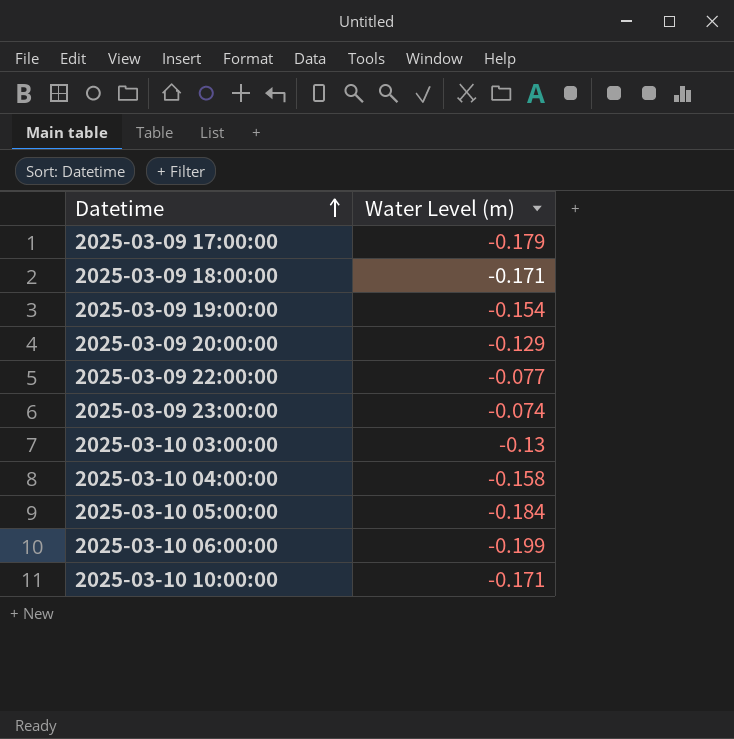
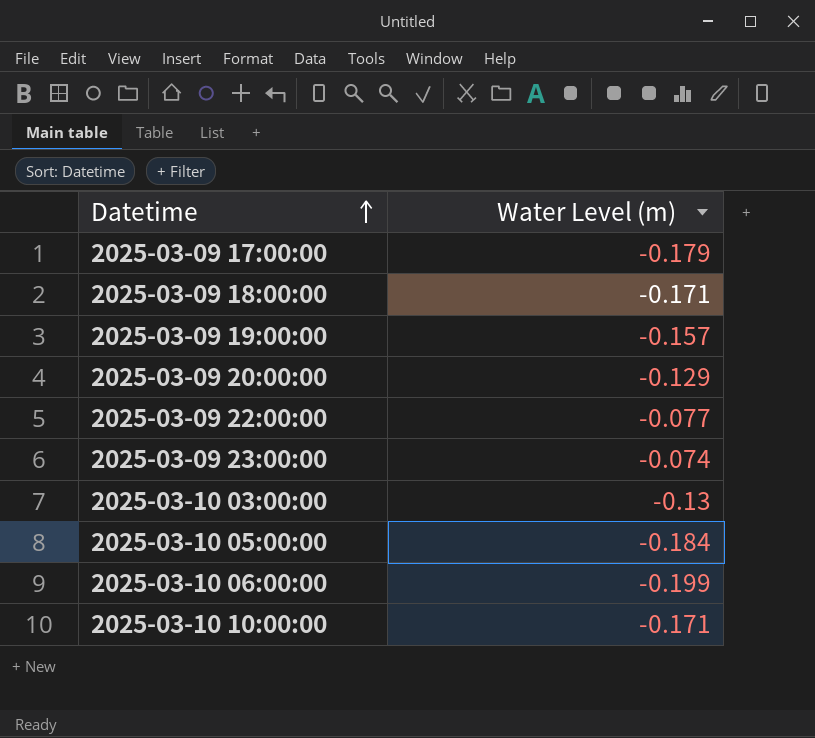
row 2025-03-10 04:00:00: -0.158 -> none
2025-03-09 19:00:00 | Water Level (m): -0.154 -> -0.157

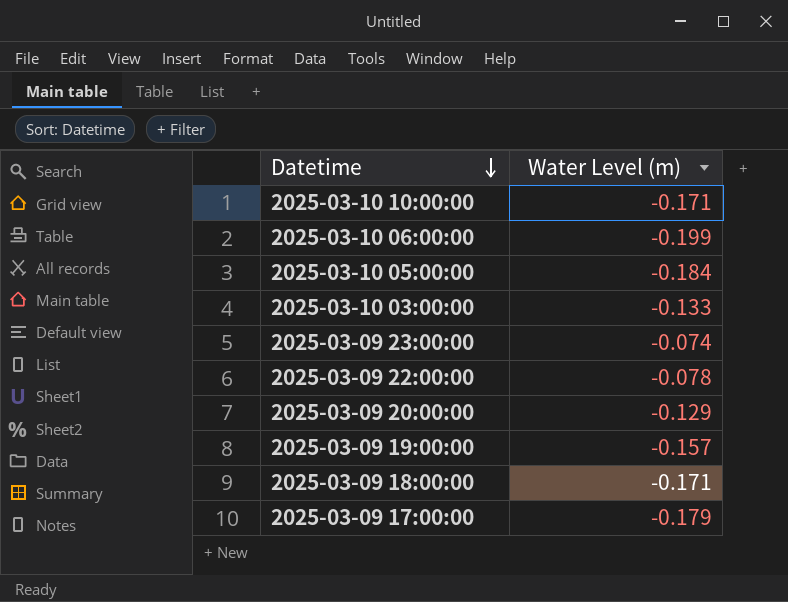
row order: Datetime ascending -> Datetime descending
2025-03-10 03:00:00 | Water Level (m): -0.13 -> -0.133
2025-03-09 22:00:00 | Water Level (m): -0.077 -> -0.078

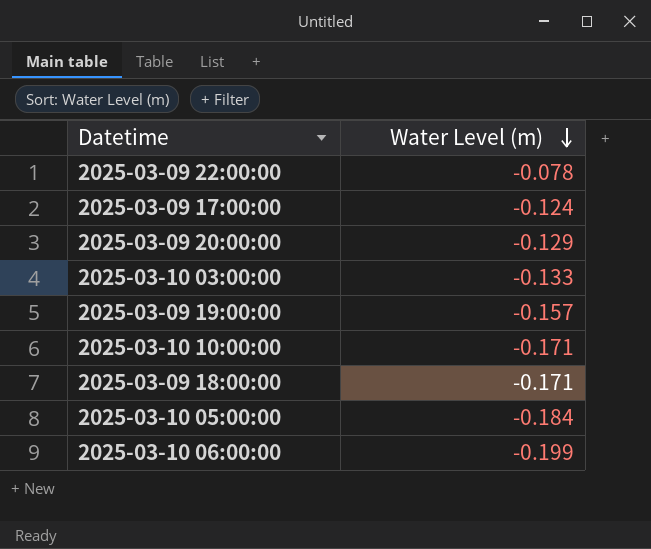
row order: Datetime descending -> Water Level (m) descending
row 2025-03-09 23:00:00: -0.074 -> none
2025-03-09 17:00:00 | Water Level (m): -0.179 -> -0.124

